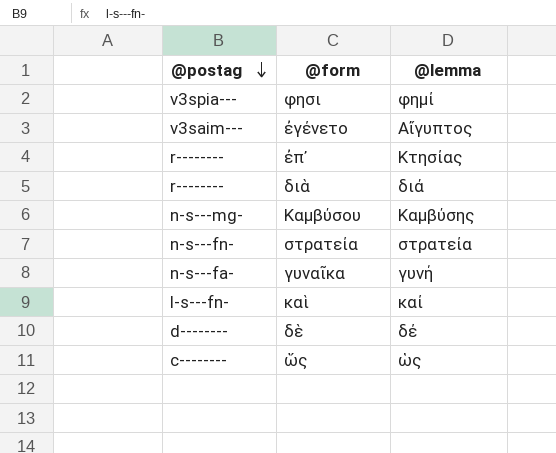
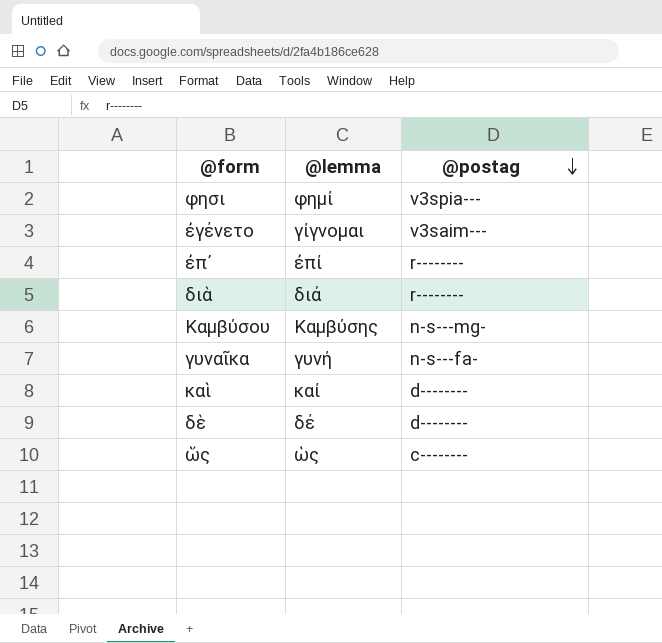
column @postag | position: 1 -> 3
row στρατεία: n-s---fn- | στρατεία -> none
ἐγένετο | @lemma: Αἴγυπτος -> γίγνομαι
ἐπ᾽ | @lemma: Κτησίας -> ἐπί
καὶ | @postag: l-s---fn- -> d--------

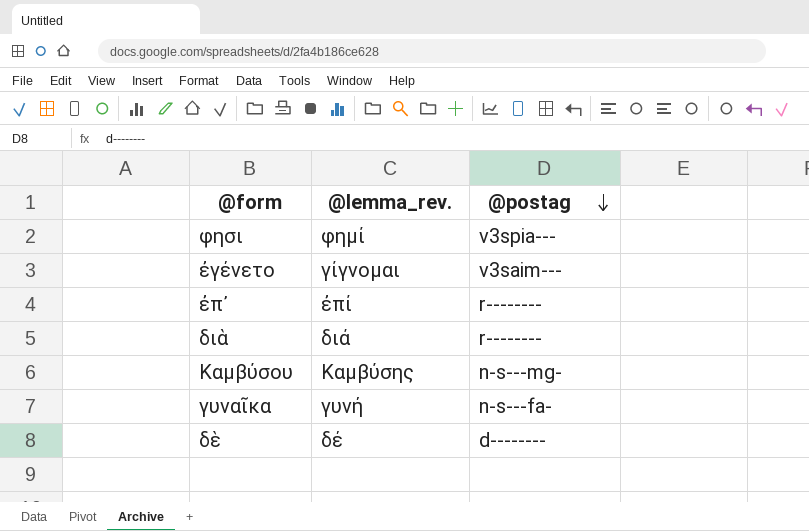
column name: @lemma -> @lemma_rev.
row καὶ: καί | d-------- -> none
row ὥς: ὡς | c-------- -> none

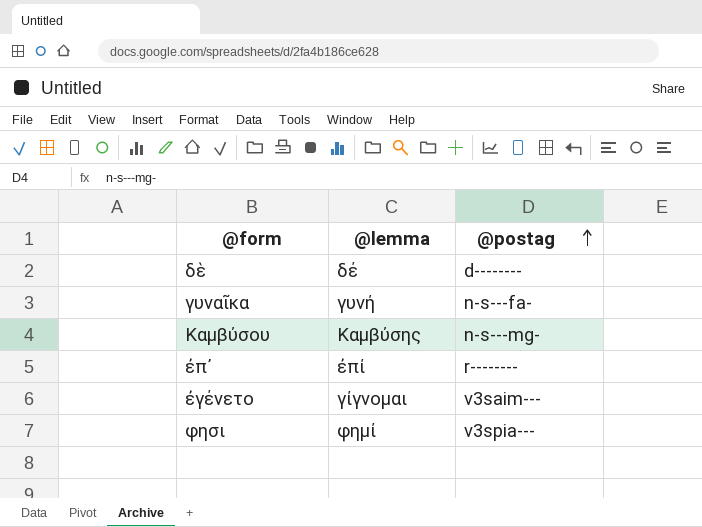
row order: @postag descending -> @postag ascending
column name: @lemma_rev. -> @lemma
row διὰ: διά | r-------- -> none

